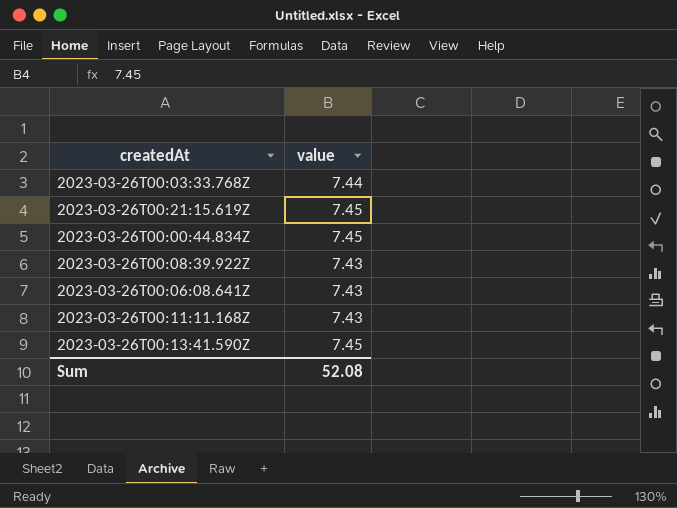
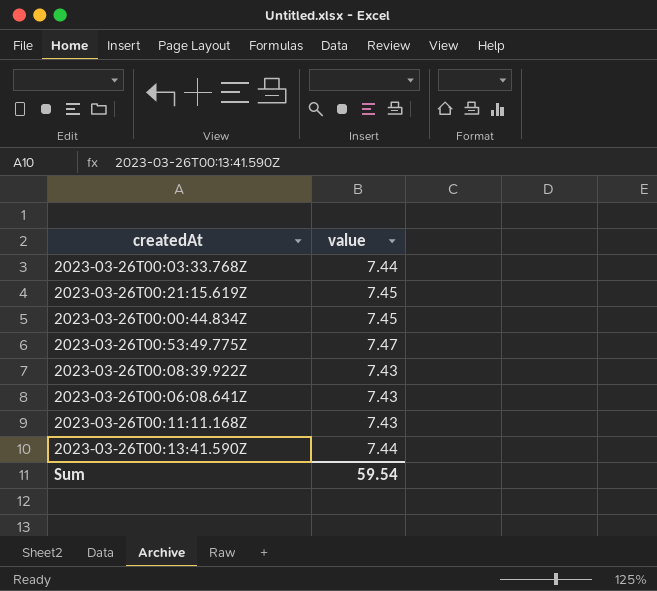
row 2023-03-26T00:53:49.775Z: none -> 7.47
2023-03-26T00:13:41.590Z | value: 7.45 -> 7.44
Sum | value: 52.08 -> 59.54

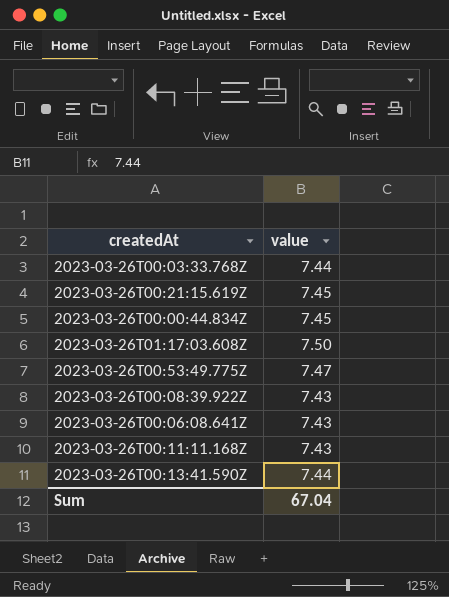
row 2023-03-26T01:17:03.608Z: none -> 7.50
Sum | value: 59.54 -> 67.04

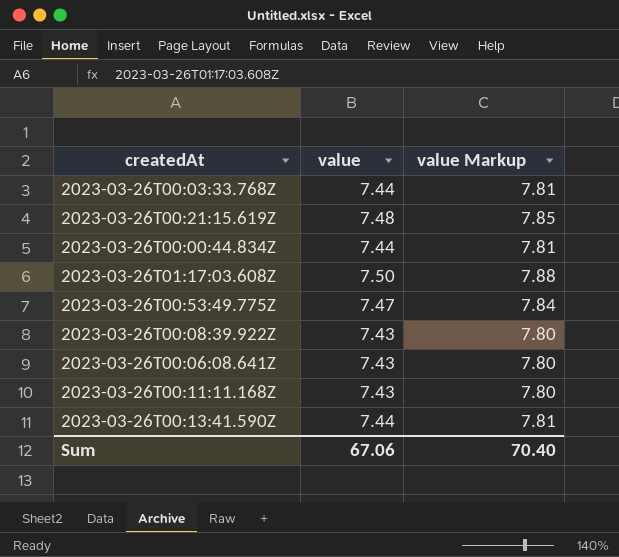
column value Markup | formula: none -> [value] * 1.05
2023-03-26T00:21:15.619Z | value: 7.45 -> 7.48
2023-03-26T00:00:44.834Z | value: 7.45 -> 7.44
Sum | value: 67.04 -> 67.06

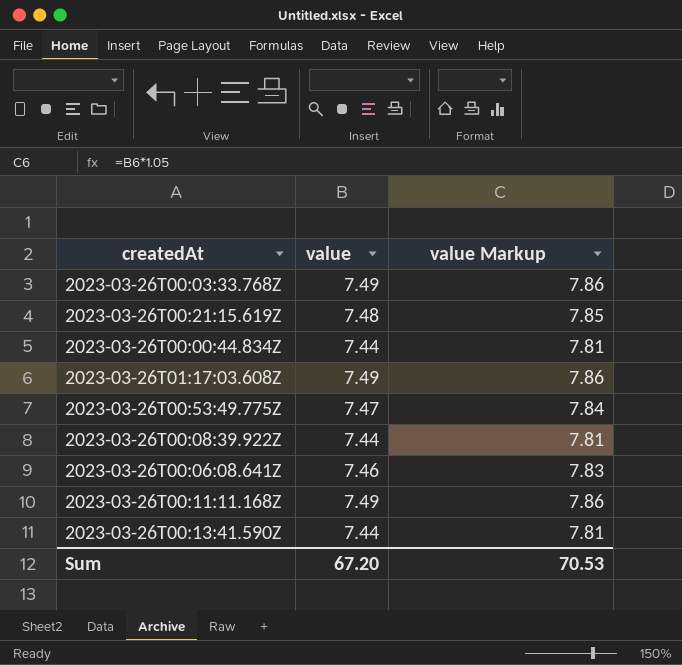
2023-03-26T00:03:33.768Z | value: 7.44 -> 7.49
2023-03-26T00:03:33.768Z | value Markup: 7.81 -> 7.86
2023-03-26T01:17:03.608Z | value: 7.50 -> 7.49
2023-03-26T01:17:03.608Z | value Markup: 7.88 -> 7.86
2023-03-26T00:08:39.922Z | value: 7.43 -> 7.44
2023-03-26T00:08:39.922Z | value Markup: 7.80 -> 7.81
2023-03-26T00:06:08.641Z | value: 7.43 -> 7.46
2023-03-26T00:06:08.641Z | value Markup: 7.80 -> 7.83
2023-03-26T00:11:11.168Z | value: 7.43 -> 7.49
2023-03-26T00:11:11.168Z | value Markup: 7.80 -> 7.86
Sum | value: 67.06 -> 67.20
Sum | value Markup: 70.40 -> 70.53

